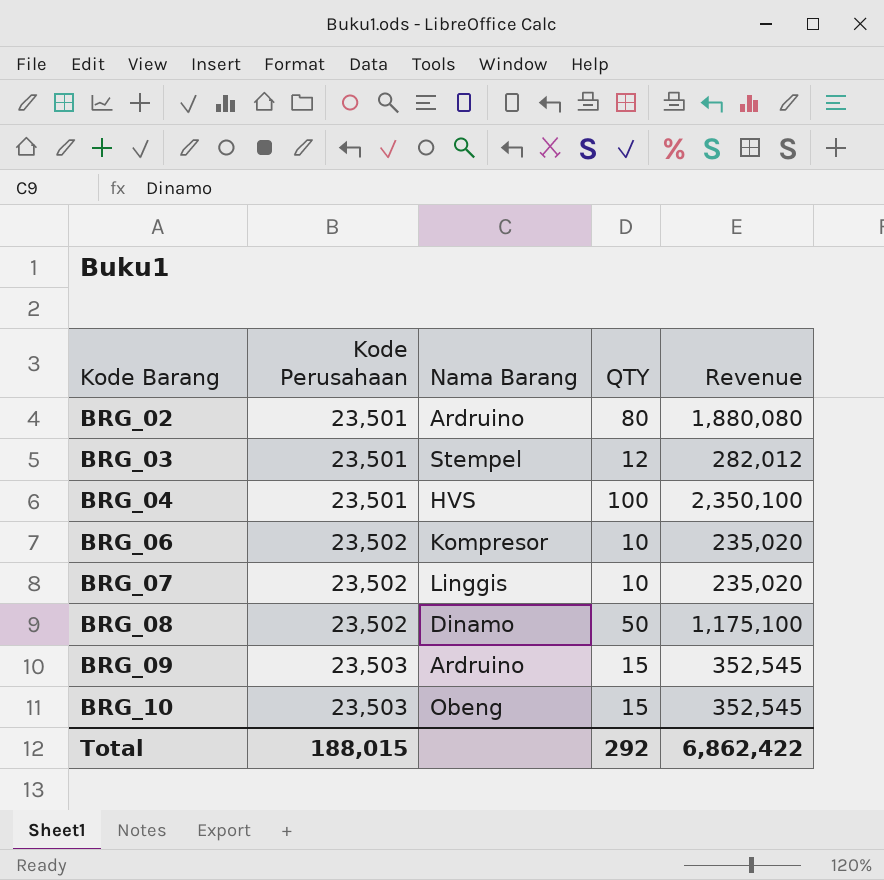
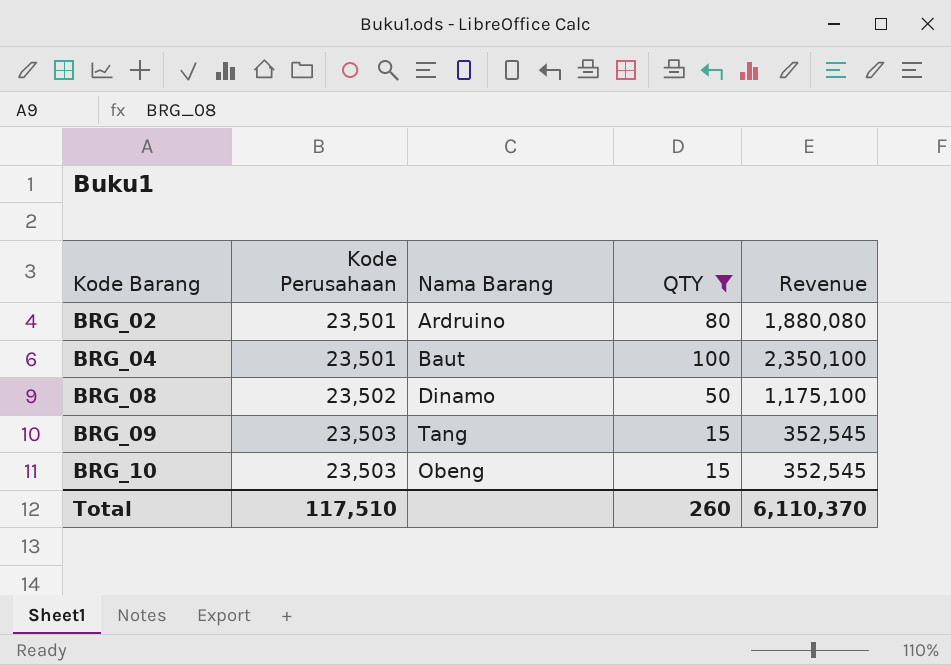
filter: none -> QTY >= 15
BRG_04 | Nama Barang: HVS -> Baut
BRG_09 | Nama Barang: Ardruino -> Tang
Total | Kode Perusahaan: 188,015 -> 117,510
Total | QTY: 292 -> 260
Total | Revenue: 6,862,422 -> 6,110,370

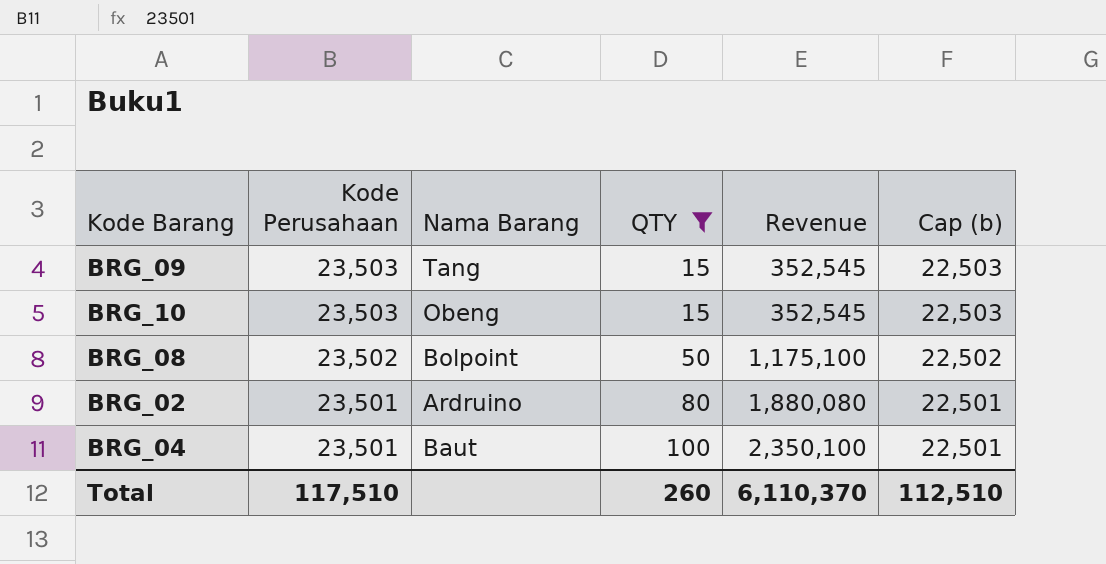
row order: Kode Barang ascending -> Kode Perusahaan descending
column Cap (b) | formula: none -> [Kode Perusahaan] - 1000
BRG_08 | Nama Barang: Dinamo -> Bolpoint

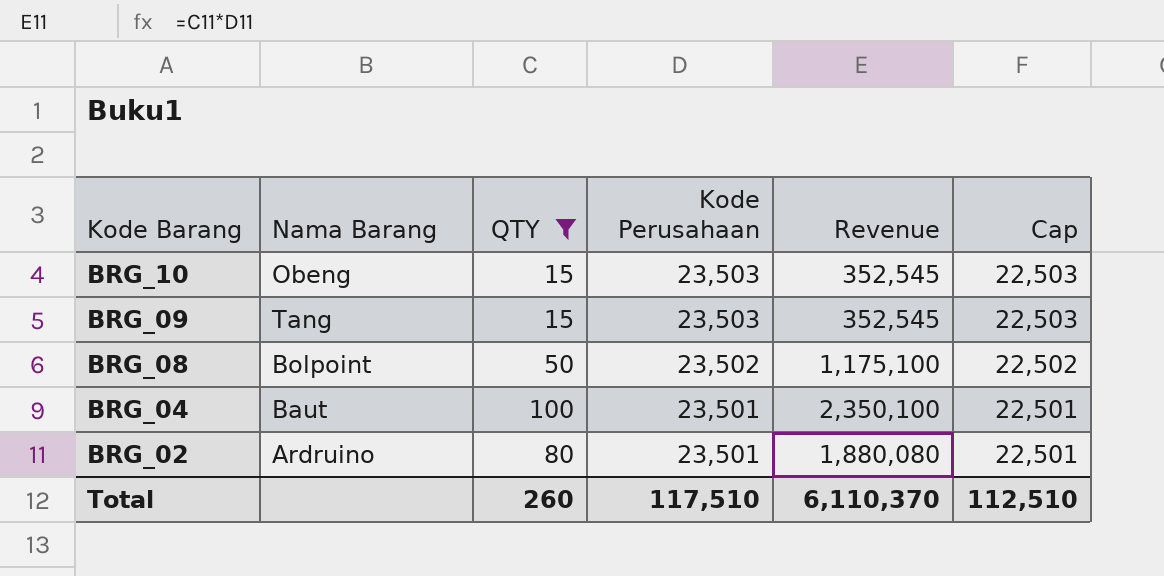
row order: Kode Perusahaan descending -> Kode Barang descending
column Kode Perusahaan | position: 2 -> 4
column name: Cap (b) -> Cap

